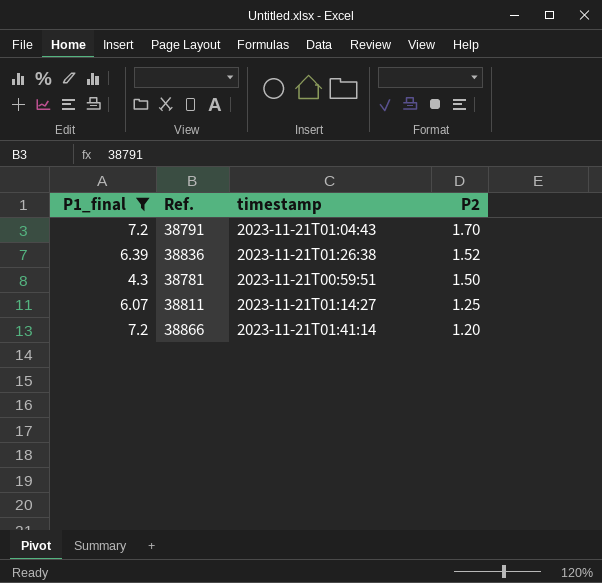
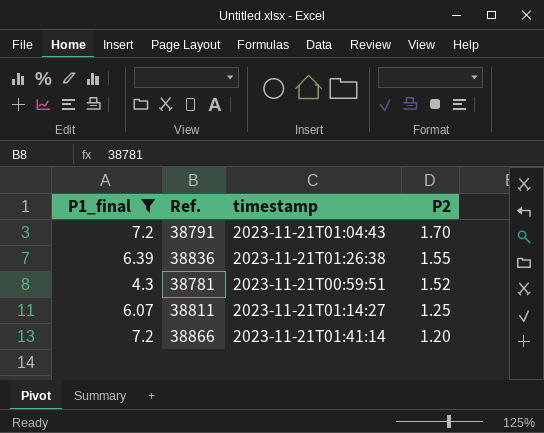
38836 | P2: 1.52 -> 1.55
38781 | P2: 1.50 -> 1.52

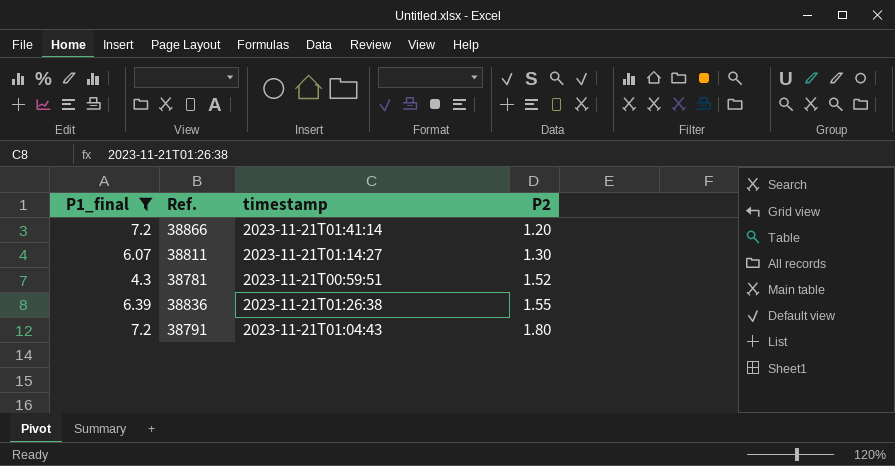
row order: P2 descending -> P2 ascending
38811 | P2: 1.25 -> 1.30
38791 | P2: 1.70 -> 1.80

